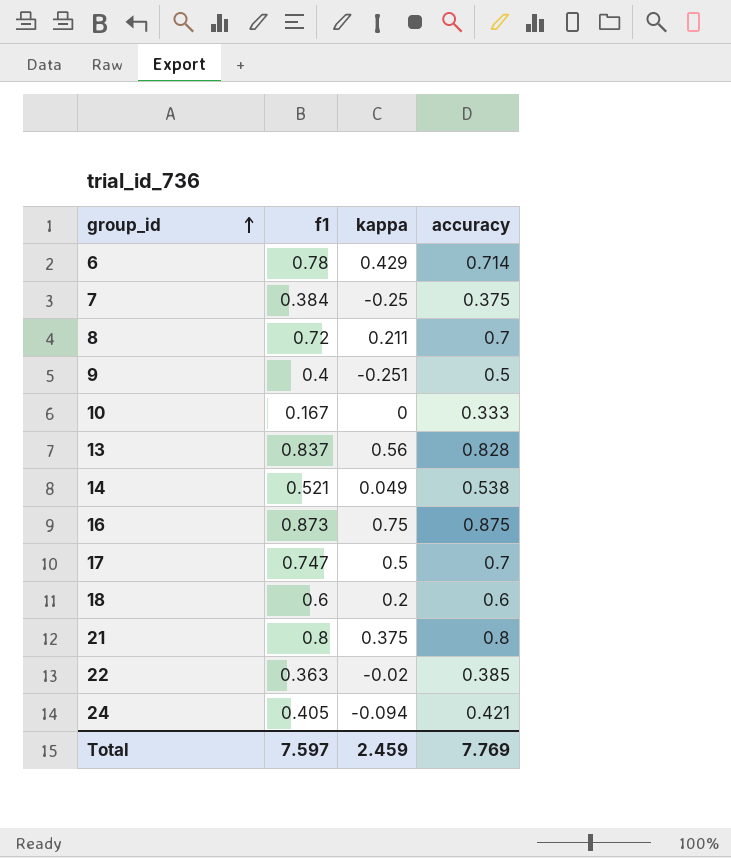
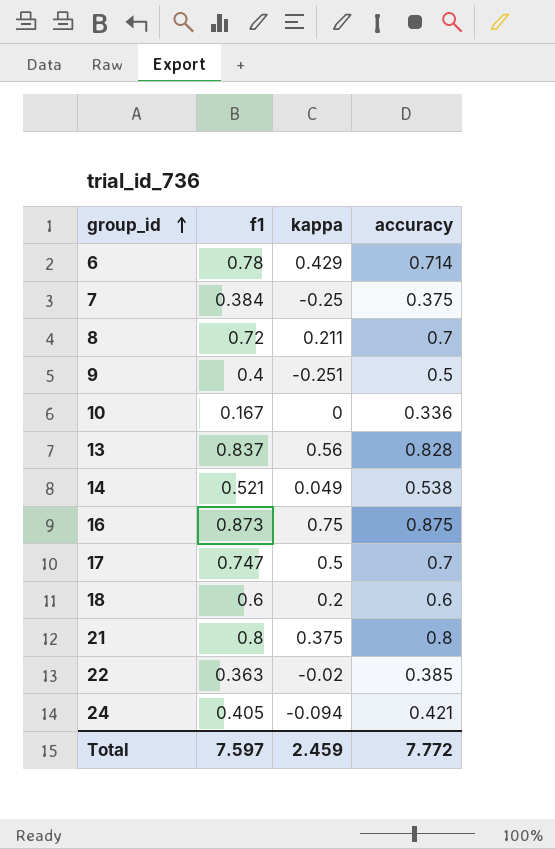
10 | accuracy: 0.333 -> 0.336
Total | accuracy: 7.769 -> 7.772

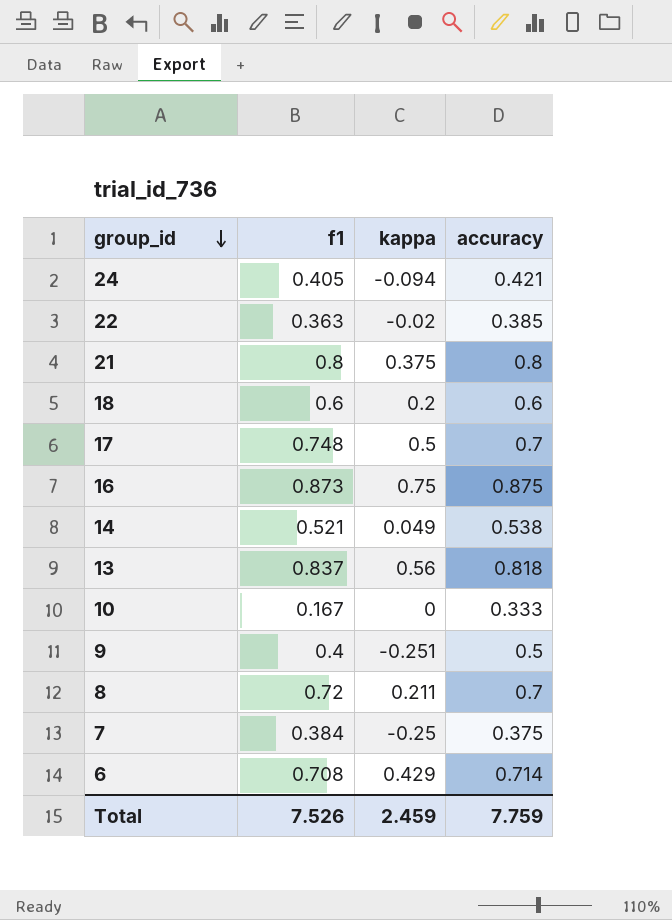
row order: group_id ascending -> group_id descending
17 | f1: 0.747 -> 0.748
13 | accuracy: 0.828 -> 0.818
10 | accuracy: 0.336 -> 0.333
6 | f1: 0.78 -> 0.708
Total | f1: 7.597 -> 7.526
Total | accuracy: 7.772 -> 7.759

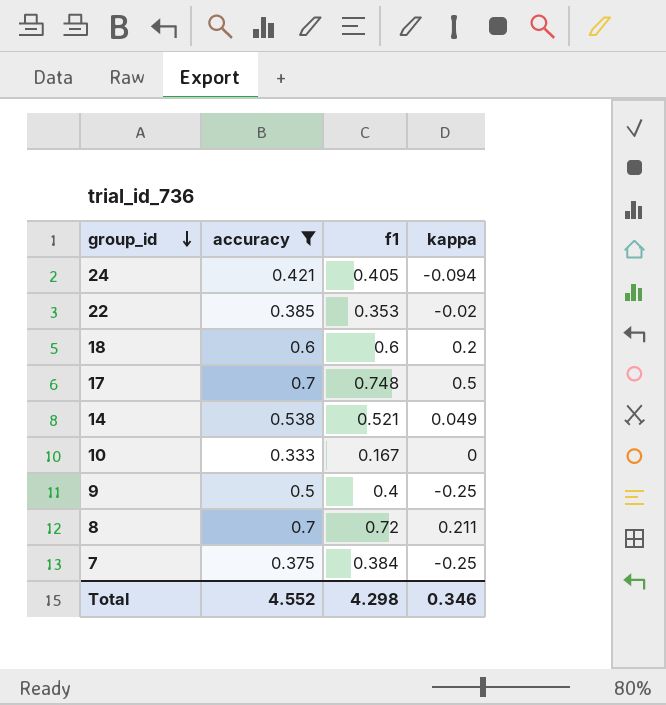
filter: none -> accuracy <= 0.7
column accuracy | position: 4 -> 2
22 | f1: 0.363 -> 0.353
9 | kappa: -0.251 -> -0.25
Total | accuracy: 7.759 -> 4.552
Total | f1: 7.526 -> 4.298
Total | kappa: 2.459 -> 0.346

